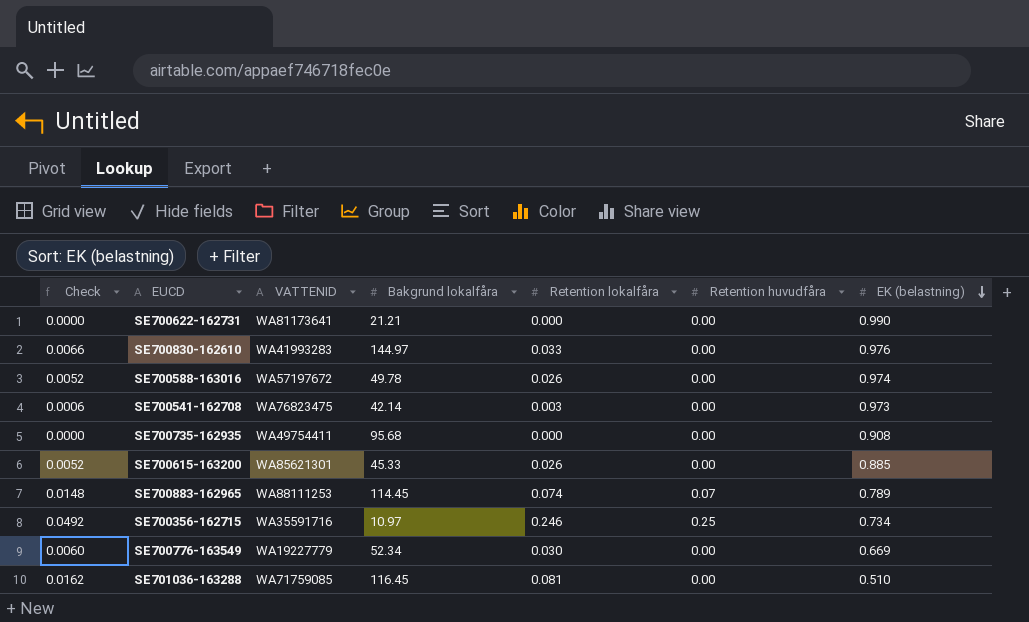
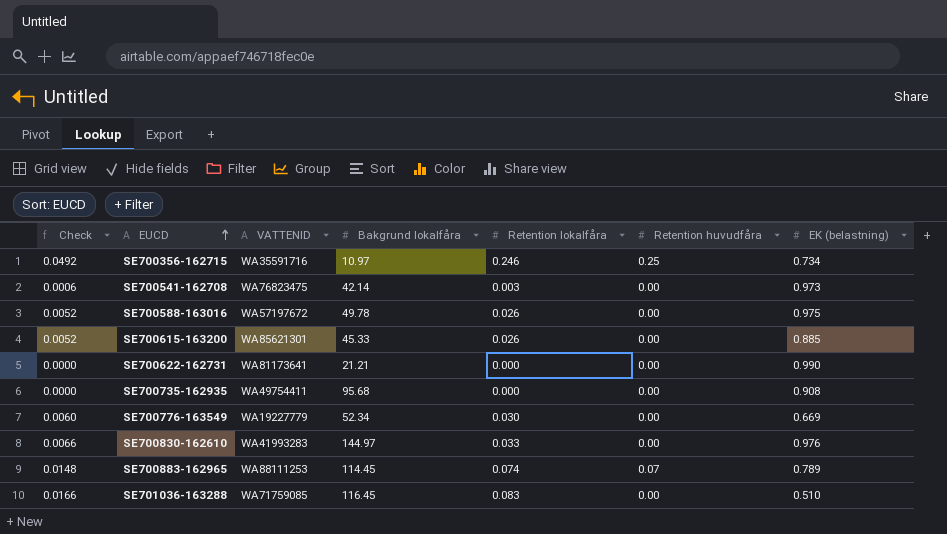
row order: EK (belastning) descending -> EUCD ascending
SE700588-163016 | EK (belastning): 0.974 -> 0.975
SE701036-163288 | Check: 0.0162 -> 0.0166
SE701036-163288 | Retention lokalfåra: 0.081 -> 0.083

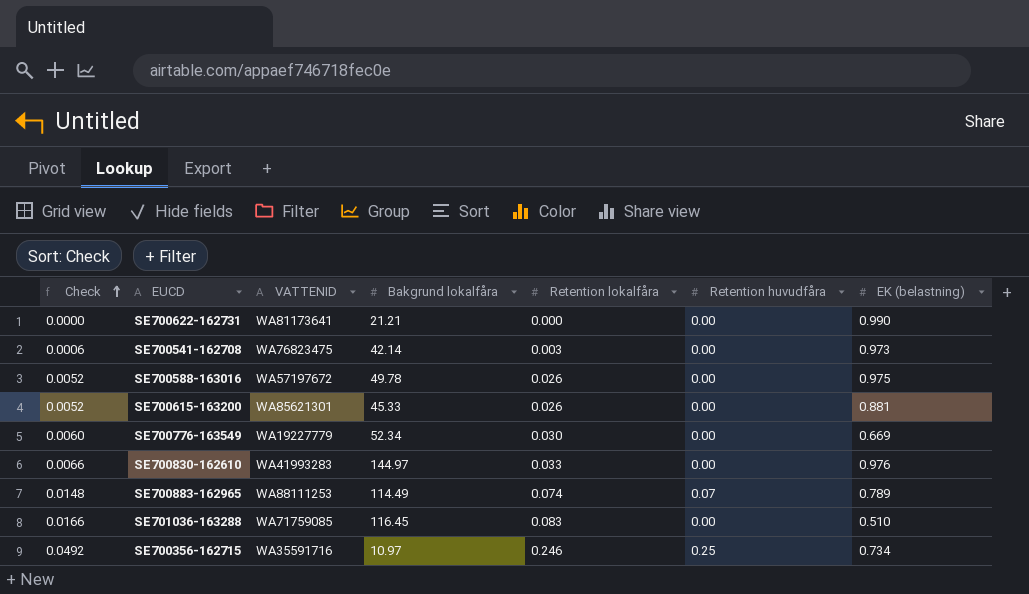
row order: EUCD ascending -> Check ascending
row SE700735-162935: 0.0000 | WA49754411 | 95.68 | 0.000 | 0.00 | 0.908 -> none
SE700615-163200 | EK (belastning): 0.885 -> 0.881
SE700883-162965 | Bakgrund lokalfåra: 114.45 -> 114.49

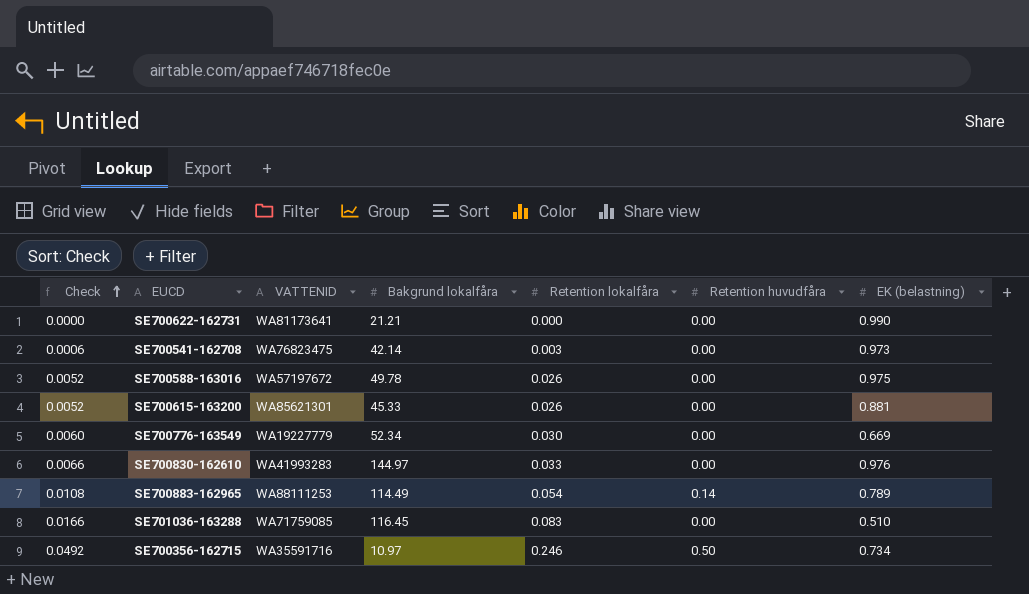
SE700883-162965 | Check: 0.0148 -> 0.0108
SE700883-162965 | Retention lokalfåra: 0.074 -> 0.054
SE700883-162965 | Retention huvudfåra: 0.07 -> 0.14
SE700356-162715 | Retention huvudfåra: 0.25 -> 0.50

